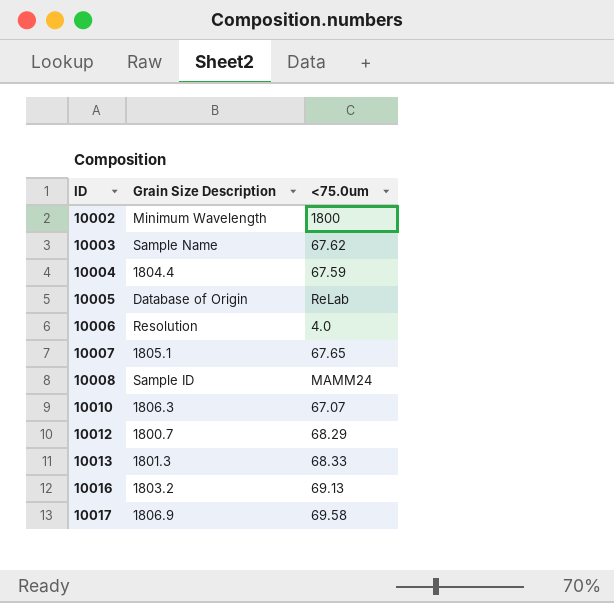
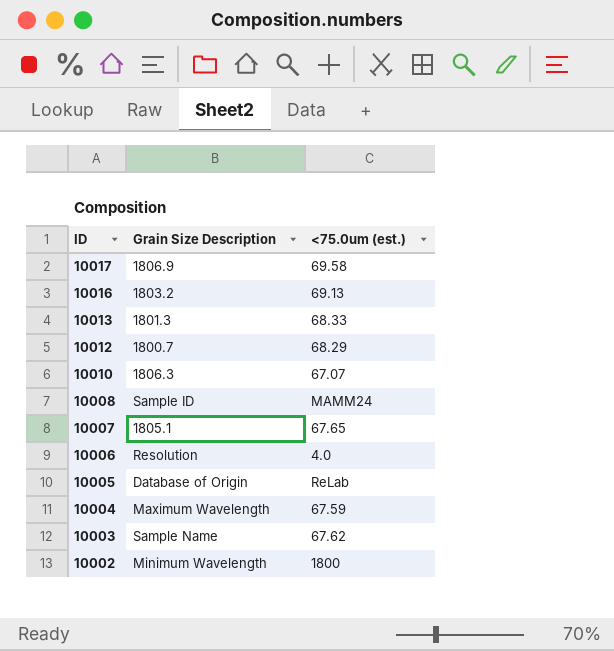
row order: ID ascending -> ID descending
column name: <75.0um -> <75.0um (est.)
10004 | Grain Size Description: 1804.4 -> Maximum Wavelength

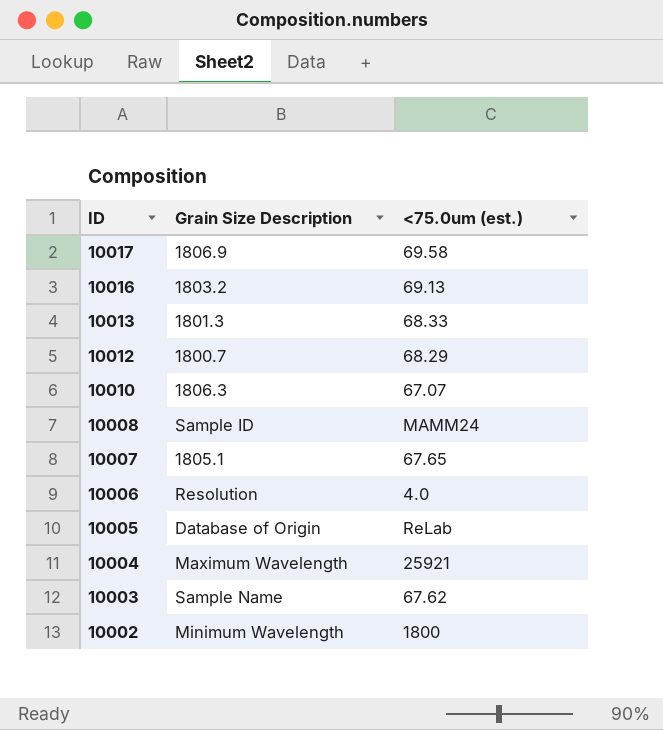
10004 | <75.0um (est.): 67.59 -> 25921

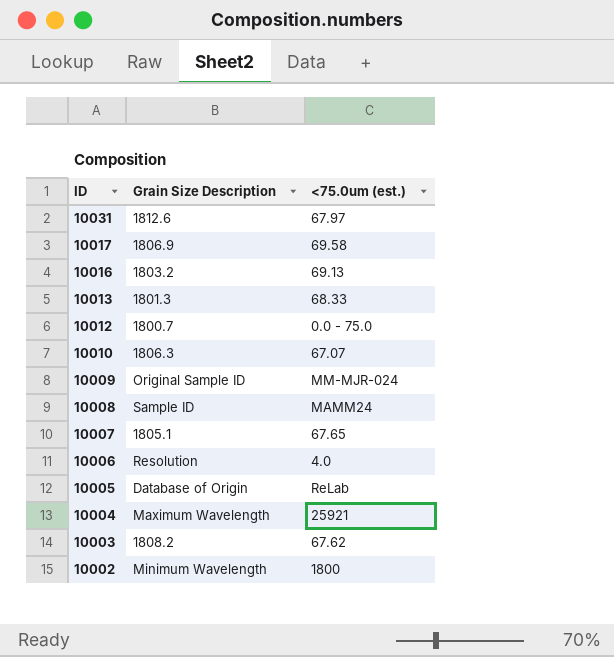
row 10031: none -> 1812.6 | 67.97
10012 | <75.0um (est.): 68.29 -> 0.0 - 75.0
row 10009: none -> Original Sample ID | MM-MJR-024
10003 | Grain Size Description: Sample Name -> 1808.2

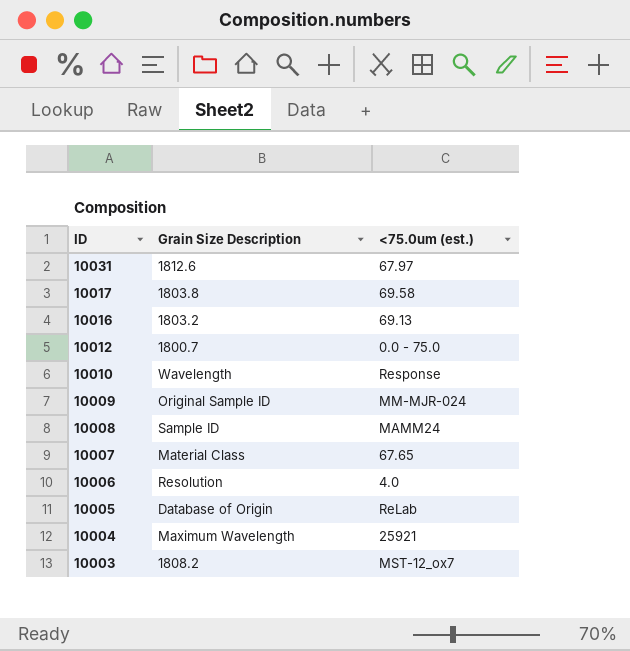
row 10013: 1801.3 | 68.33 -> none
row 10002: Minimum Wavelength | 1800 -> none
10017 | Grain Size Description: 1806.9 -> 1803.8
10010 | Grain Size Description: 1806.3 -> Wavelength
10010 | <75.0um (est.): 67.07 -> Response
10007 | Grain Size Description: 1805.1 -> Material Class
10003 | <75.0um (est.): 67.62 -> MST-12_ox7

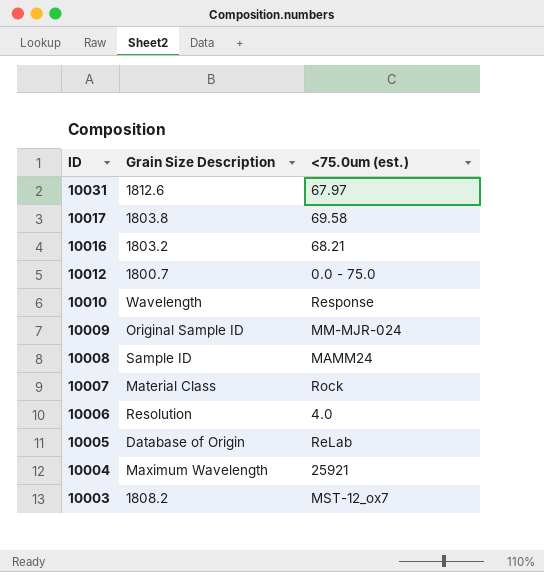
10016 | <75.0um (est.): 69.13 -> 68.21
10007 | <75.0um (est.): 67.65 -> Rock

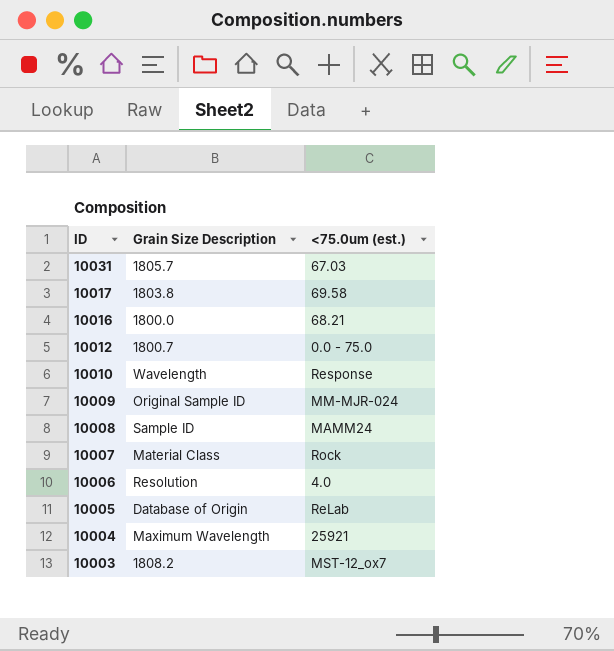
10031 | Grain Size Description: 1812.6 -> 1805.7
10031 | <75.0um (est.): 67.97 -> 67.03
10016 | Grain Size Description: 1803.2 -> 1800.0

